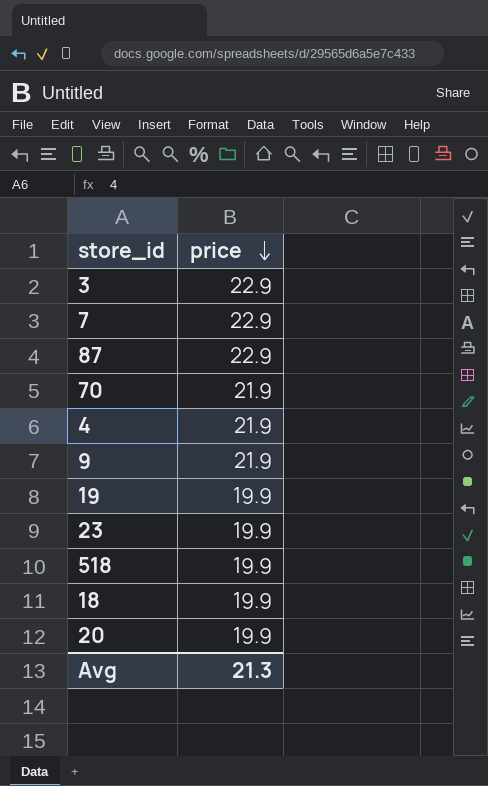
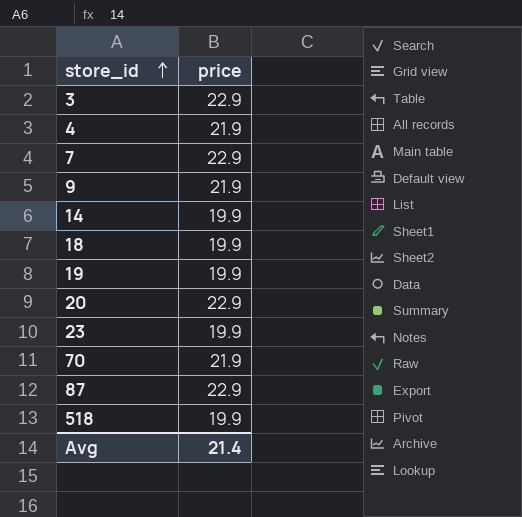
row order: price descending -> store_id ascending
row 14: none -> 19.9
20 | price: 19.9 -> 22.9
Avg | price: 21.3 -> 21.4

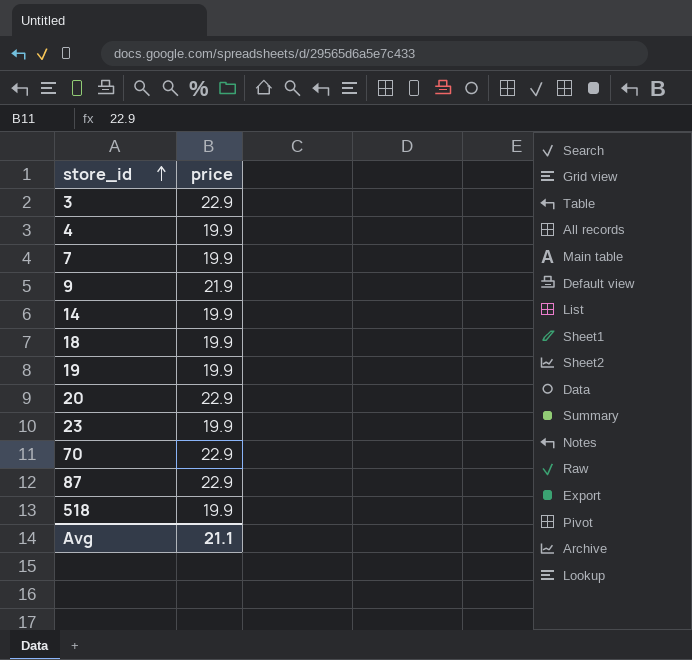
4 | price: 21.9 -> 19.9
7 | price: 22.9 -> 19.9
70 | price: 21.9 -> 22.9
Avg | price: 21.4 -> 21.1

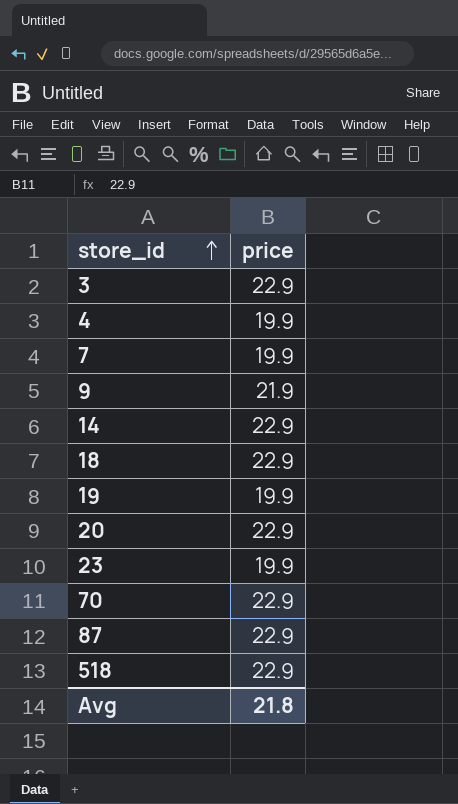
14 | price: 19.9 -> 22.9
18 | price: 19.9 -> 22.9
518 | price: 19.9 -> 22.9
Avg | price: 21.1 -> 21.8

